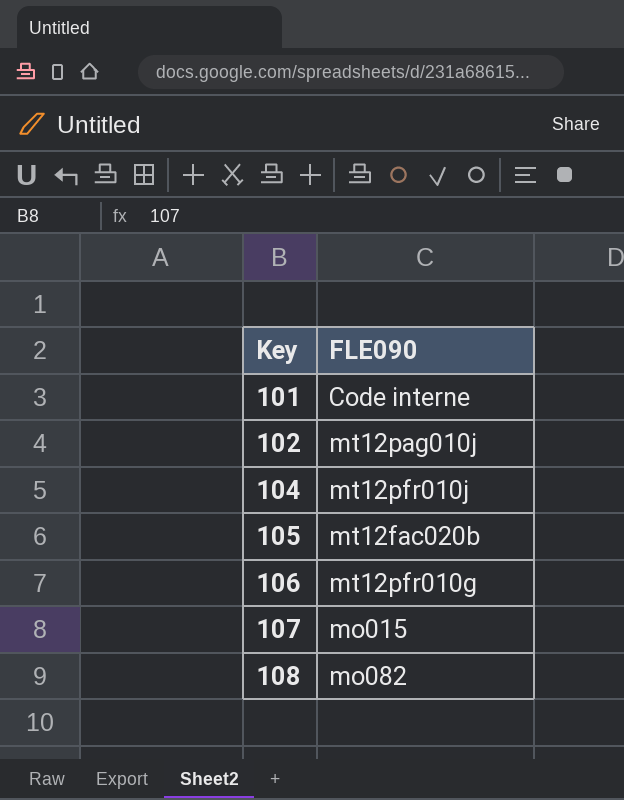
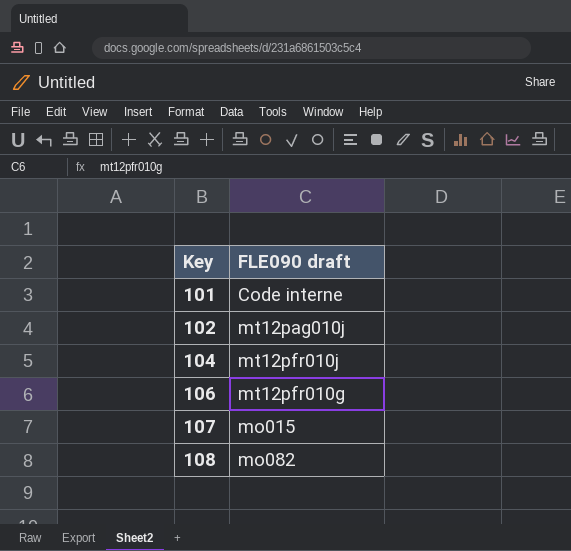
column name: FLE090 -> FLE090 draft
row 105: mt12fac020b -> none

